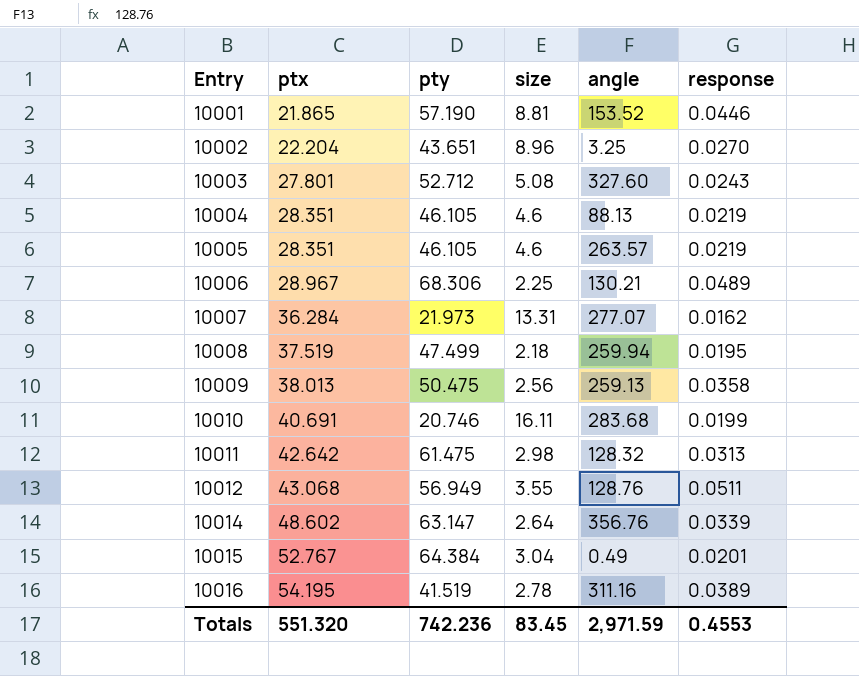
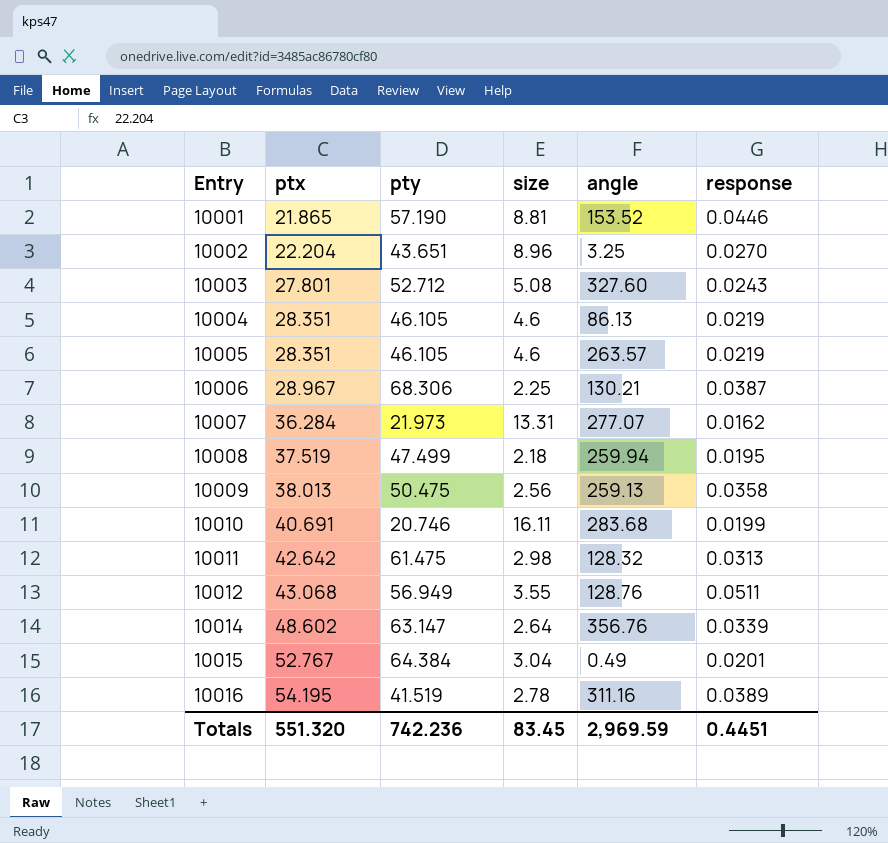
10004 | angle: 88.13 -> 86.13
10006 | response: 0.0489 -> 0.0387
Totals | angle: 2,971.59 -> 2,969.59
Totals | response: 0.4553 -> 0.4451

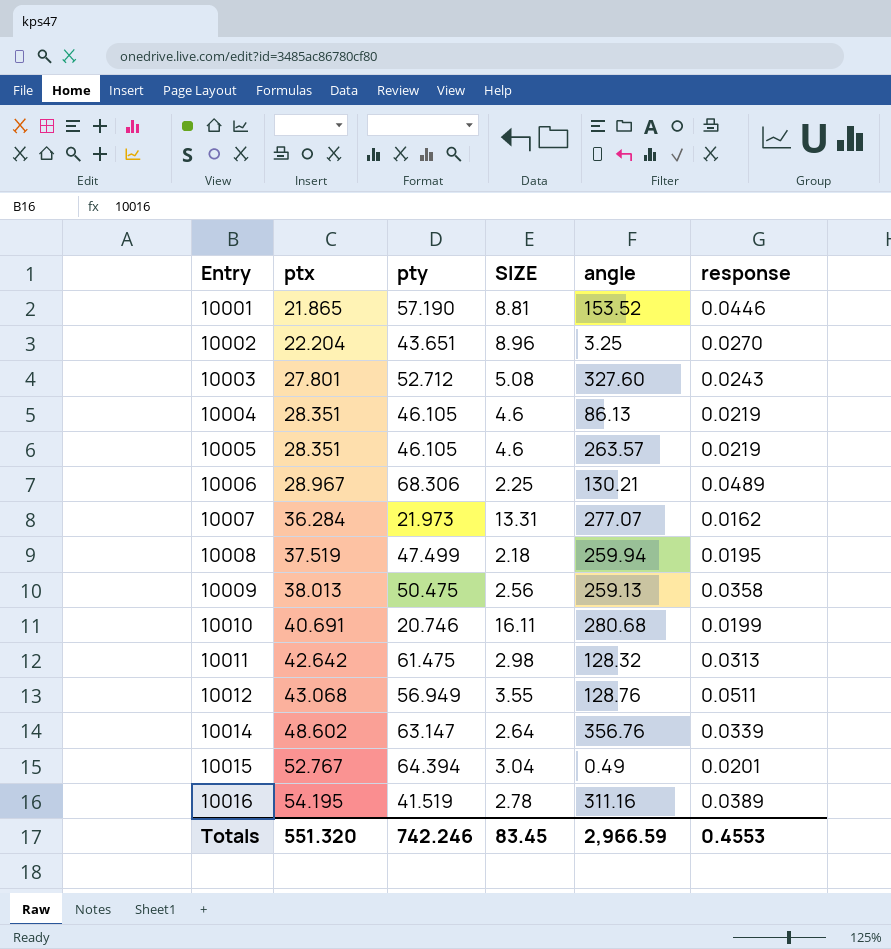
column name: size -> SIZE
10006 | response: 0.0387 -> 0.0489
10010 | angle: 283.68 -> 280.68
10015 | pty: 64.384 -> 64.394
Totals | pty: 742.236 -> 742.246
Totals | angle: 2,969.59 -> 2,966.59
Totals | response: 0.4451 -> 0.4553

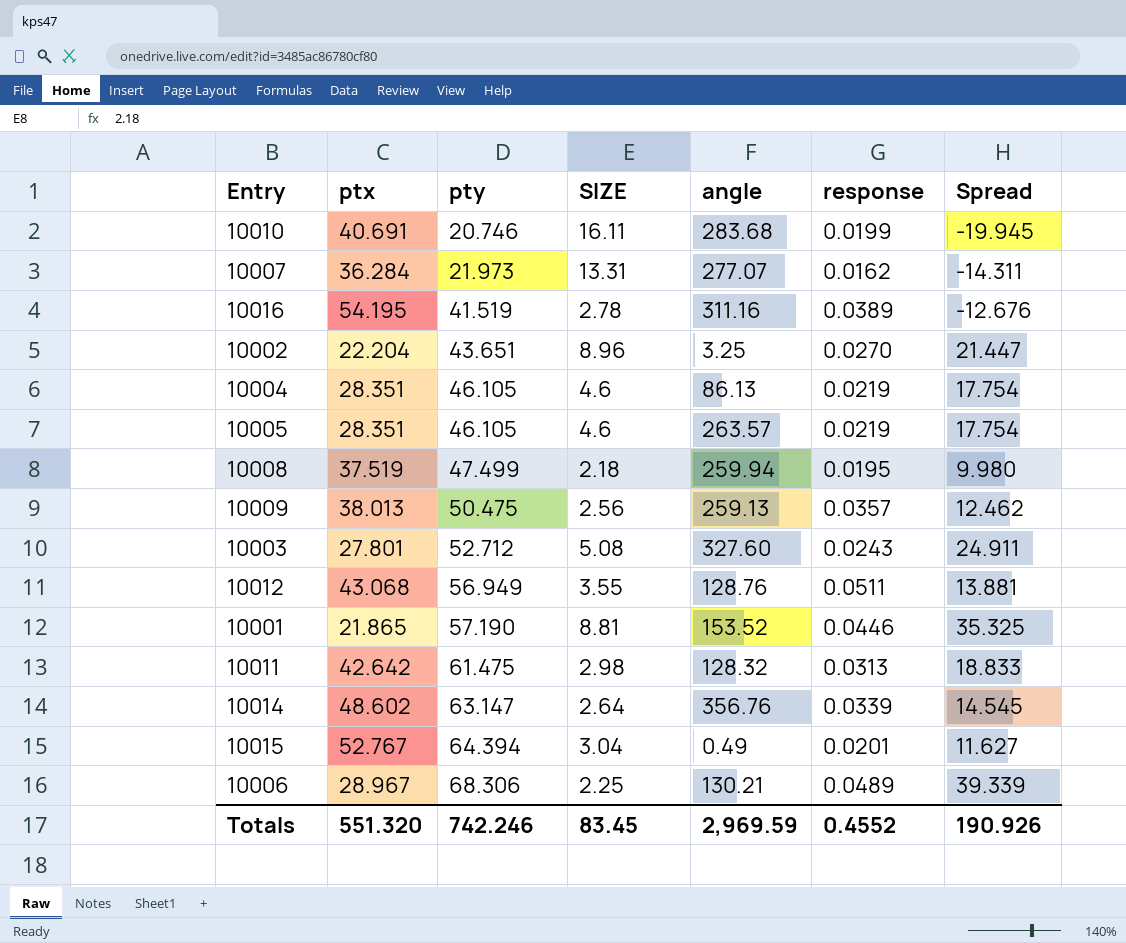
row order: Entry ascending -> pty ascending
column Spread | formula: none -> [pty] - [ptx]
10010 | angle: 280.68 -> 283.68
10009 | response: 0.0358 -> 0.0357
Totals | angle: 2,966.59 -> 2,969.59
Totals | response: 0.4553 -> 0.4552

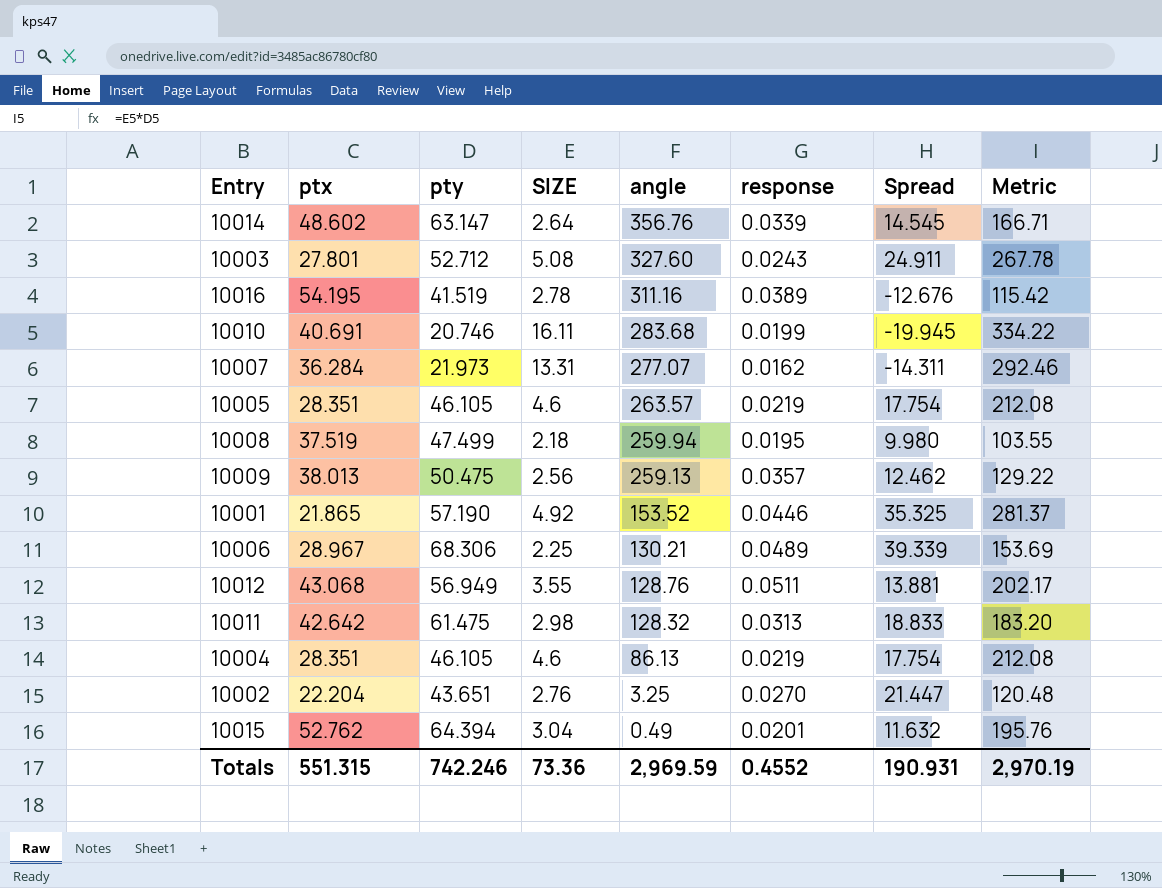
row order: pty ascending -> angle descending
column Metric | formula: none -> [pty] * [SIZE]
10001 | SIZE: 8.81 -> 4.92
10002 | SIZE: 8.96 -> 2.76
10015 | ptx: 52.767 -> 52.762
10015 | Spread: 11.627 -> 11.632
Totals | ptx: 551.320 -> 551.315
Totals | SIZE: 83.45 -> 73.36
Totals | Spread: 190.926 -> 190.931

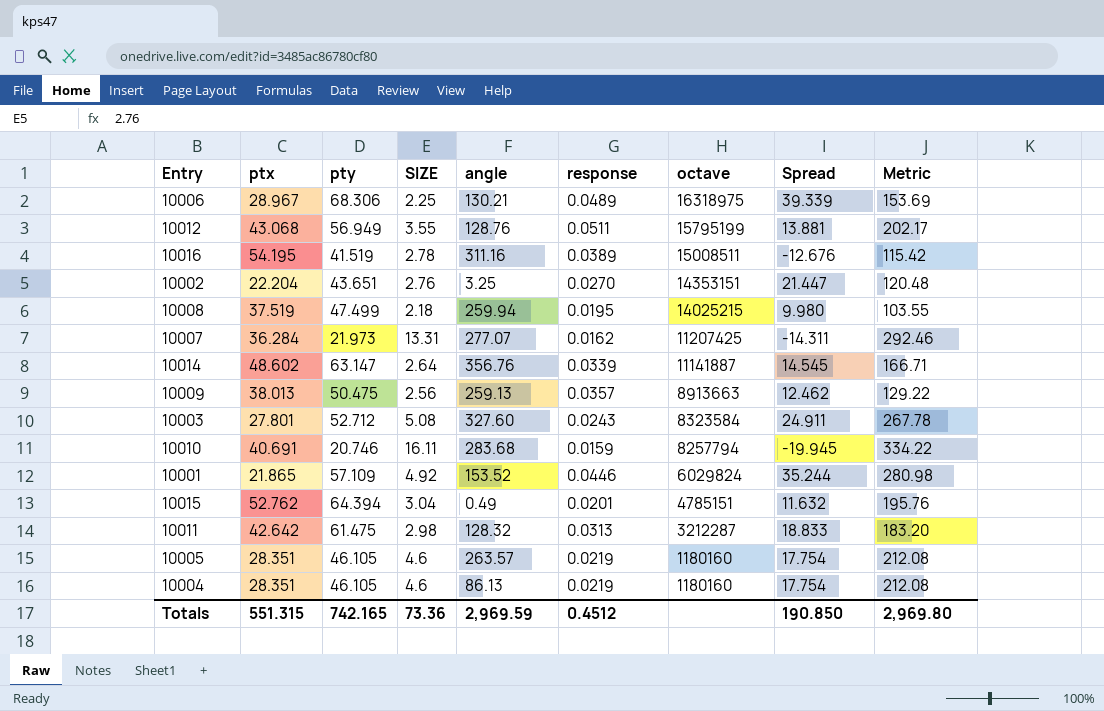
row order: angle descending -> octave descending
column octave | position: none -> 7
10010 | response: 0.0199 -> 0.0159
10001 | pty: 57.190 -> 57.109
10001 | Spread: 35.325 -> 35.244
10001 | Metric: 281.37 -> 280.98
Totals | pty: 742.246 -> 742.165
Totals | response: 0.4552 -> 0.4512
Totals | Spread: 190.931 -> 190.850
Totals | Metric: 2,970.19 -> 2,969.80

